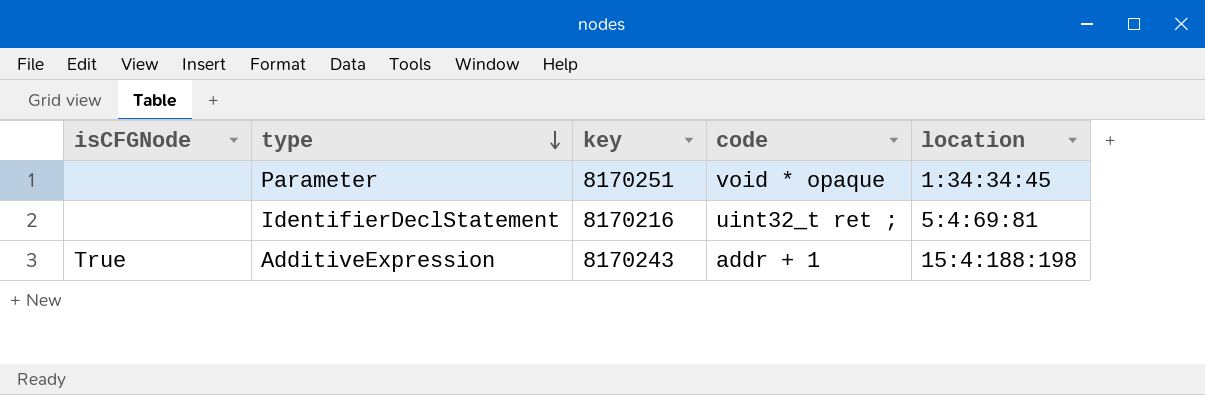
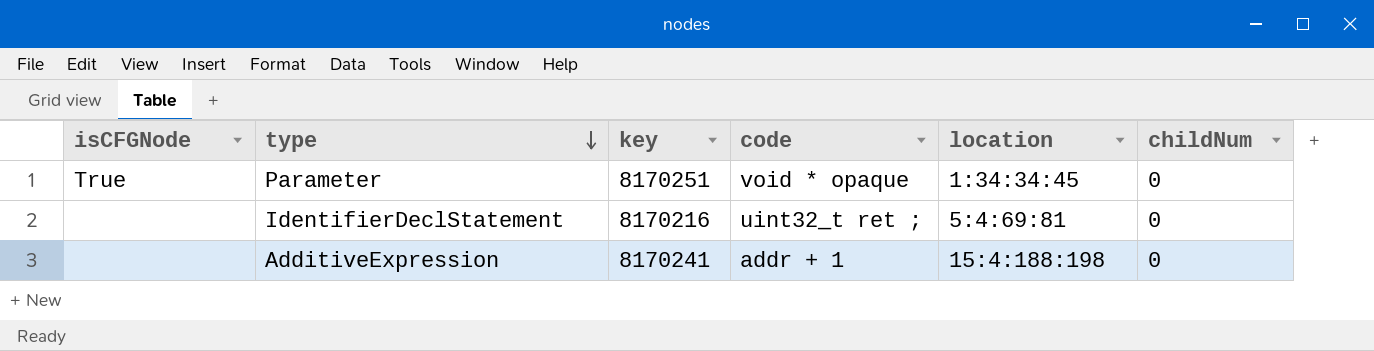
column childNum | position: none -> 6
Parameter | isCFGNode: none -> True
AdditiveExpression | isCFGNode: True -> none
AdditiveExpression | key: 8170243 -> 8170241

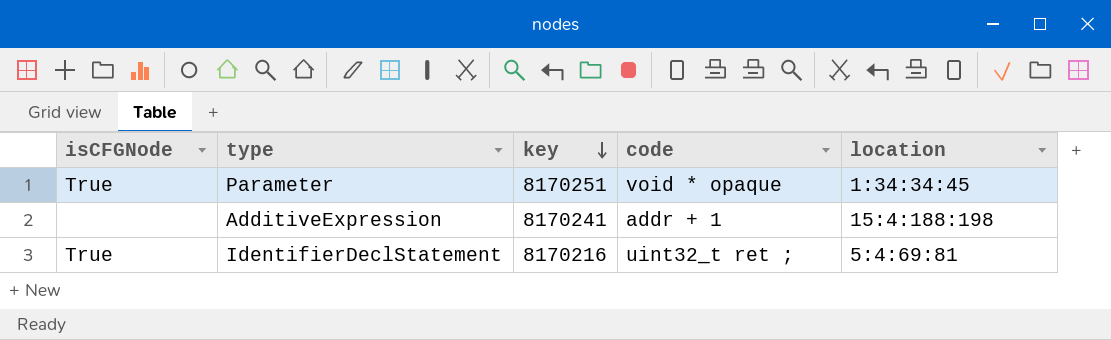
row order: type descending -> key descending
column childNum | position: 6 -> none
IdentifierDeclStatement | isCFGNode: none -> True

